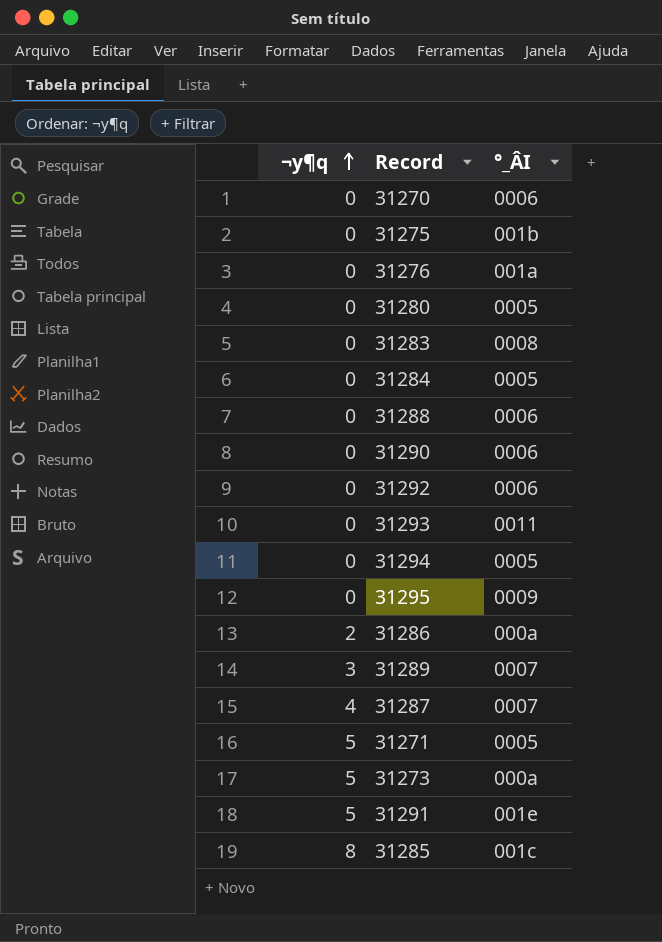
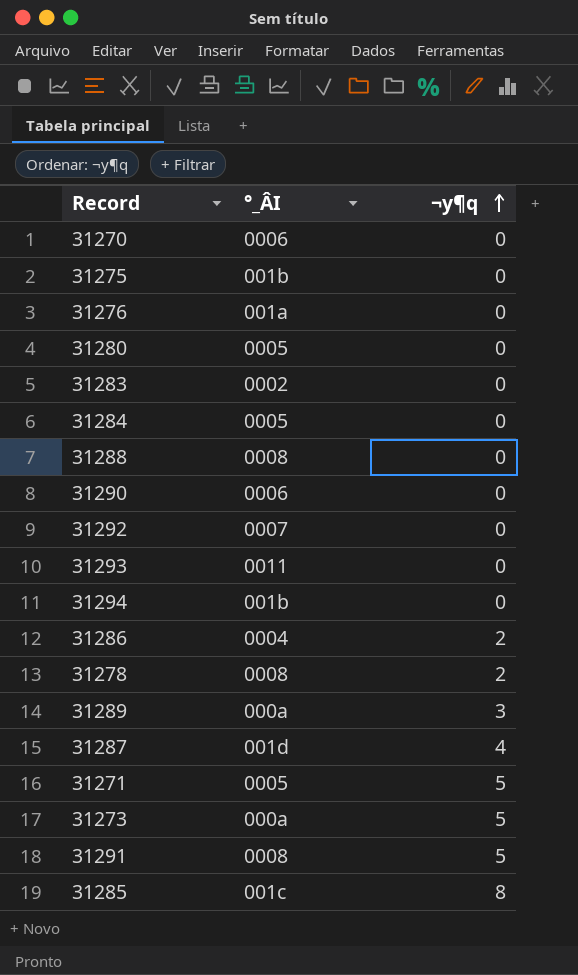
column ¬y¶q | position: 1 -> 3
row 31295: 0 | 0009 -> none
31283 | °_ÂI: 0008 -> 0002
31288 | °_ÂI: 0006 -> 0008
31292 | °_ÂI: 0006 -> 0007
31294 | °_ÂI: 0005 -> 001b
31286 | °_ÂI: 000a -> 0004
row 31278: none -> 0008 | 2
31289 | °_ÂI: 0007 -> 000a
31287 | °_ÂI: 0007 -> 001d
31291 | °_ÂI: 001e -> 0008

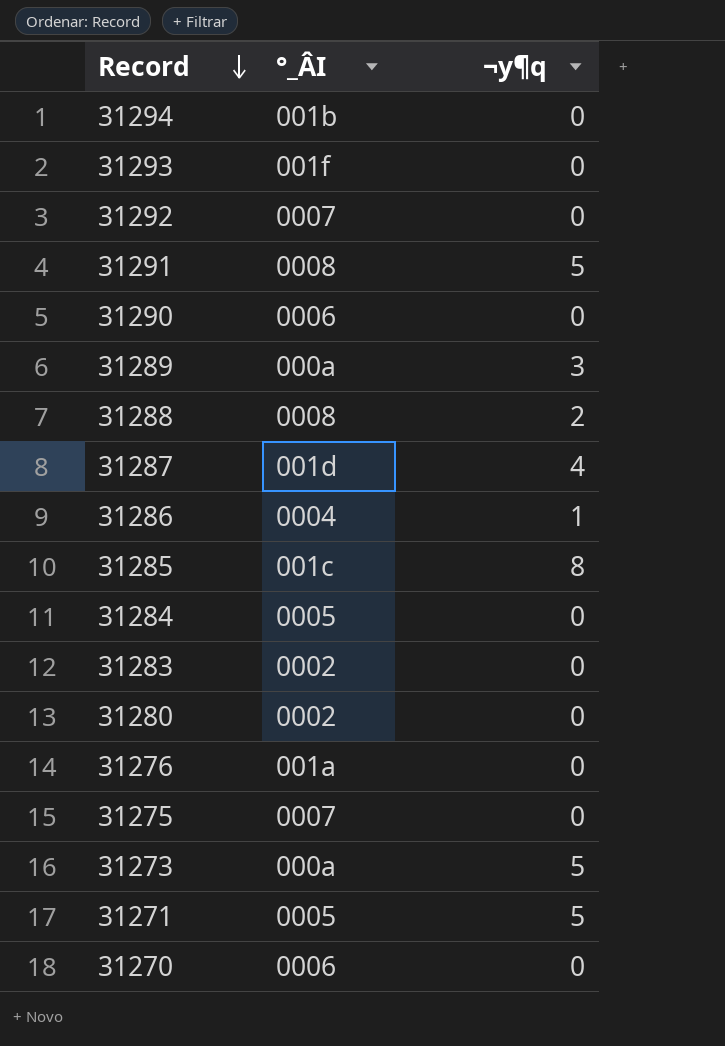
row order: ¬y¶q ascending -> Record descending
row 31278: 0008 | 2 -> none
31293 | °_ÂI: 0011 -> 001f
31288 | ¬y¶q: 0 -> 2
31286 | ¬y¶q: 2 -> 1
31280 | °_ÂI: 0005 -> 0002
31275 | °_ÂI: 001b -> 0007

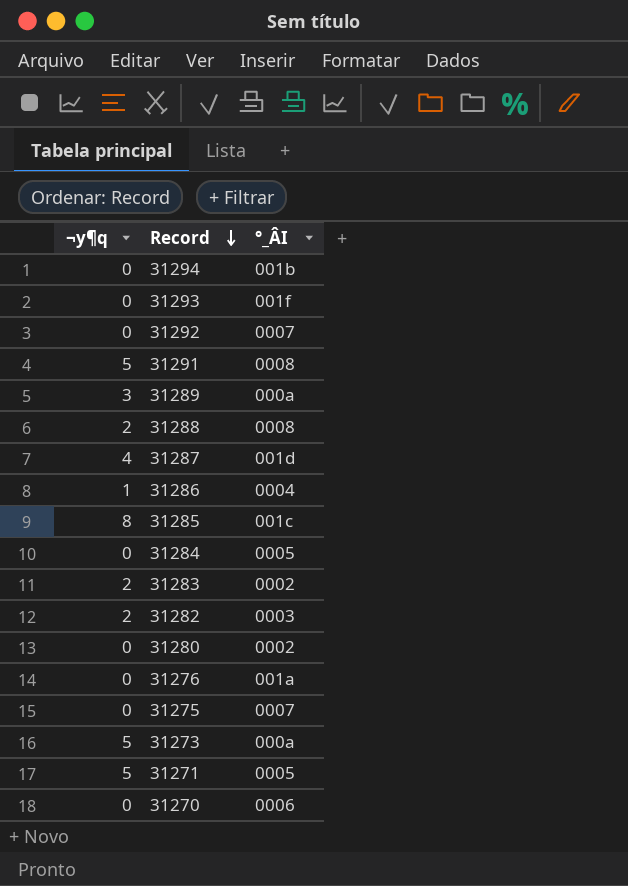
column ¬y¶q | position: 3 -> 1
row 31290: 0006 | 0 -> none
31283 | ¬y¶q: 0 -> 2
row 31282: none -> 2 | 0003

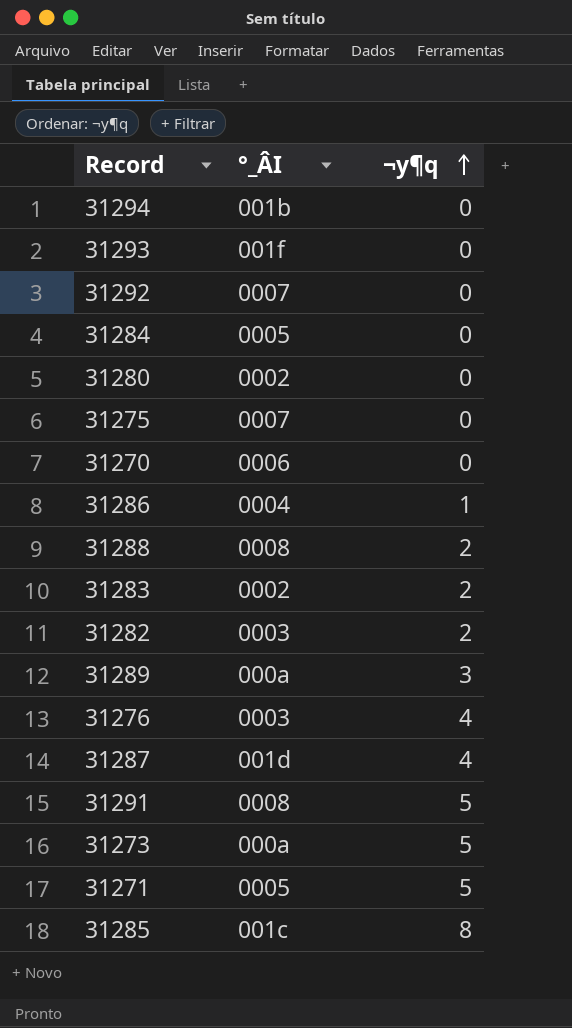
row order: Record descending -> ¬y¶q ascending
column ¬y¶q | position: 1 -> 3
31276 | °_ÂI: 001a -> 0003
31276 | ¬y¶q: 0 -> 4

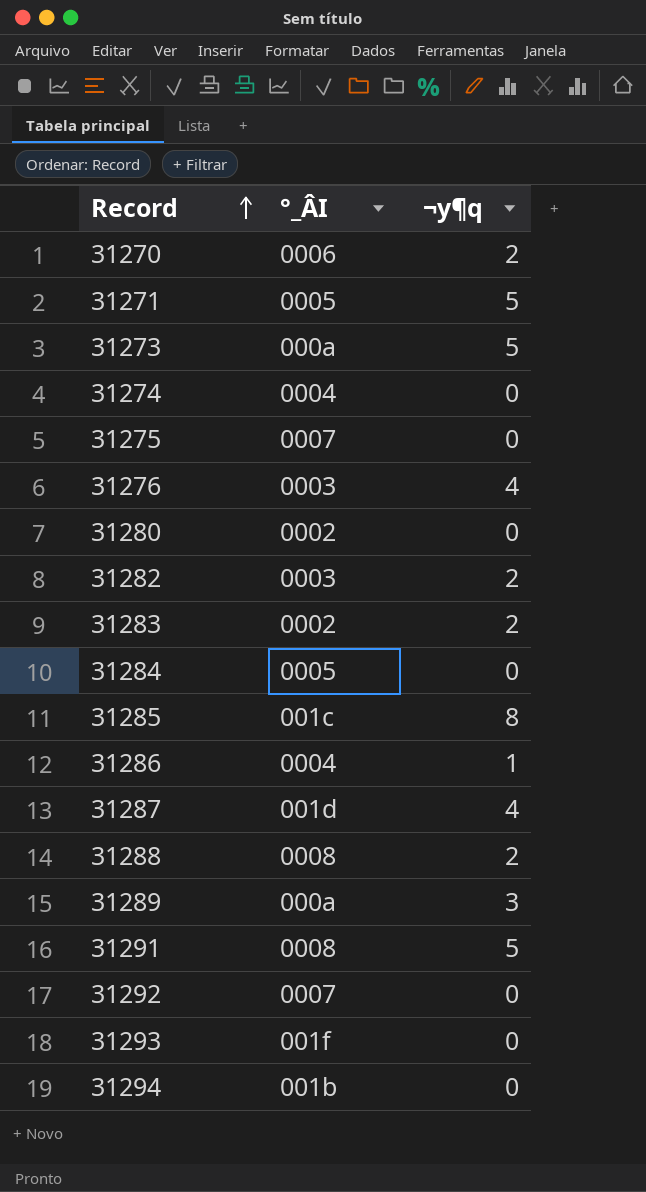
row order: ¬y¶q ascending -> Record ascending
31270 | ¬y¶q: 0 -> 2
row 31274: none -> 0004 | 0

